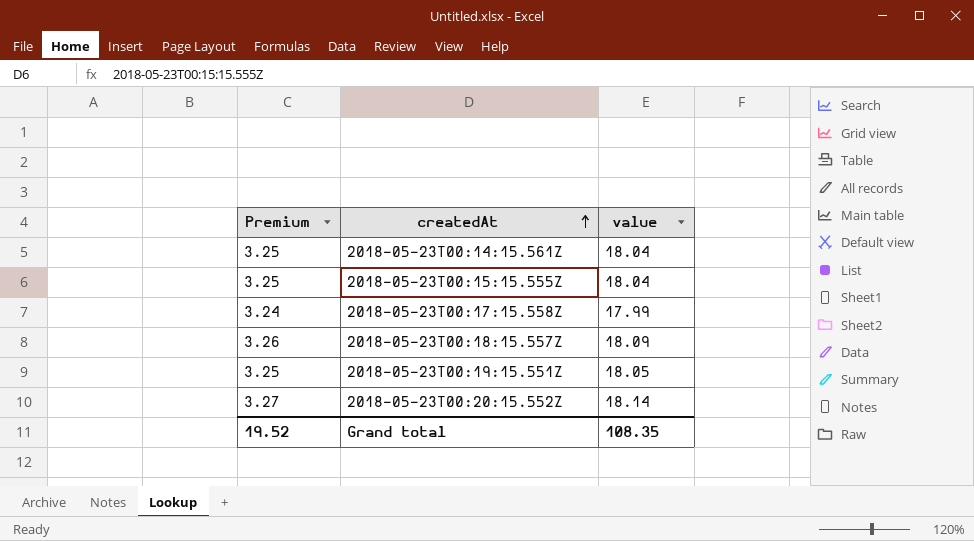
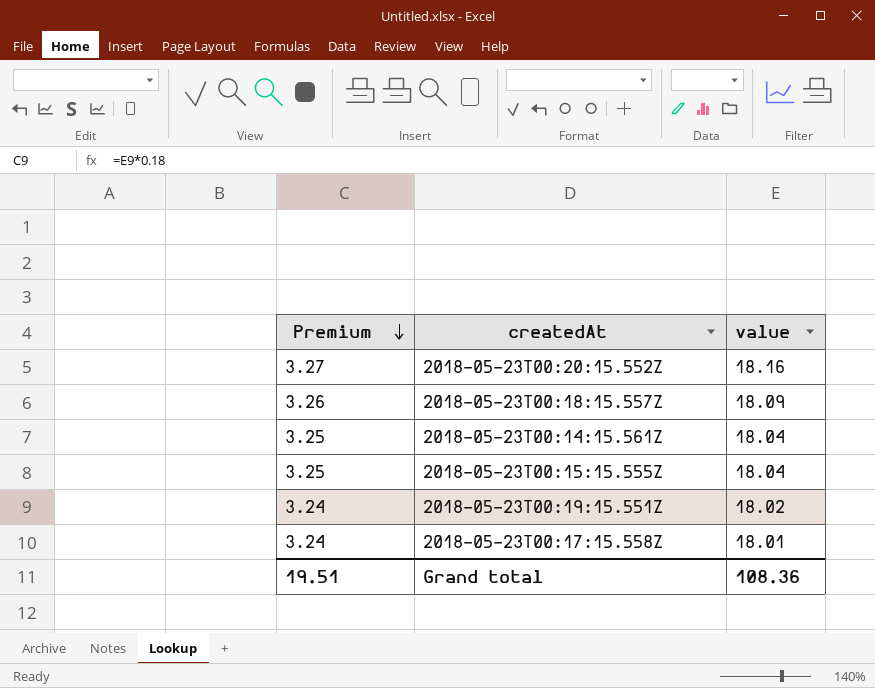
row order: createdAt ascending -> Premium descending
2018-05-23T00:20:15.552Z | value: 18.14 -> 18.16
2018-05-23T00:19:15.551Z | Premium: 3.25 -> 3.24
2018-05-23T00:19:15.551Z | value: 18.05 -> 18.02
2018-05-23T00:17:15.558Z | value: 17.99 -> 18.01
Grand total | Premium: 19.52 -> 19.51
Grand total | value: 108.35 -> 108.36

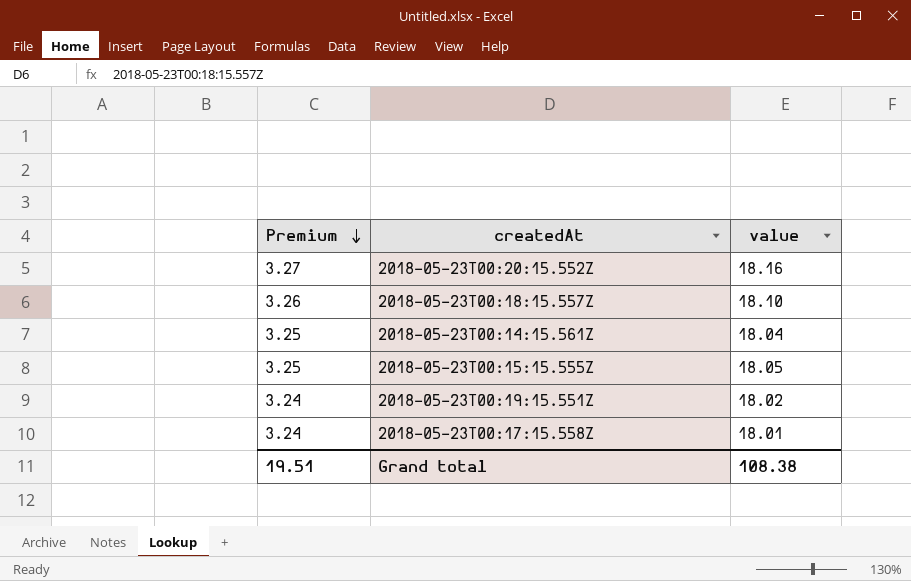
2018-05-23T00:18:15.557Z | value: 18.09 -> 18.10
2018-05-23T00:15:15.555Z | value: 18.04 -> 18.05
Grand total | value: 108.36 -> 108.38

